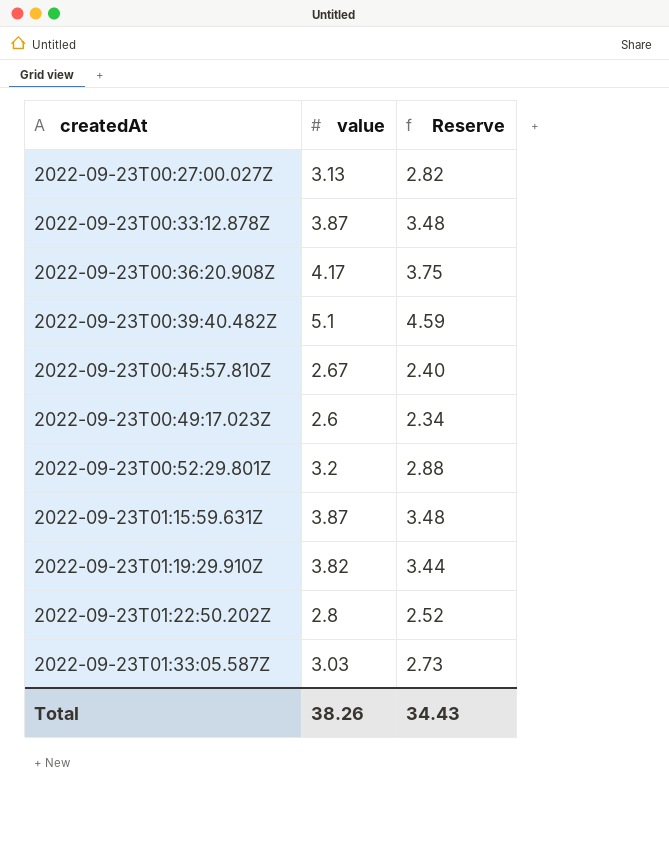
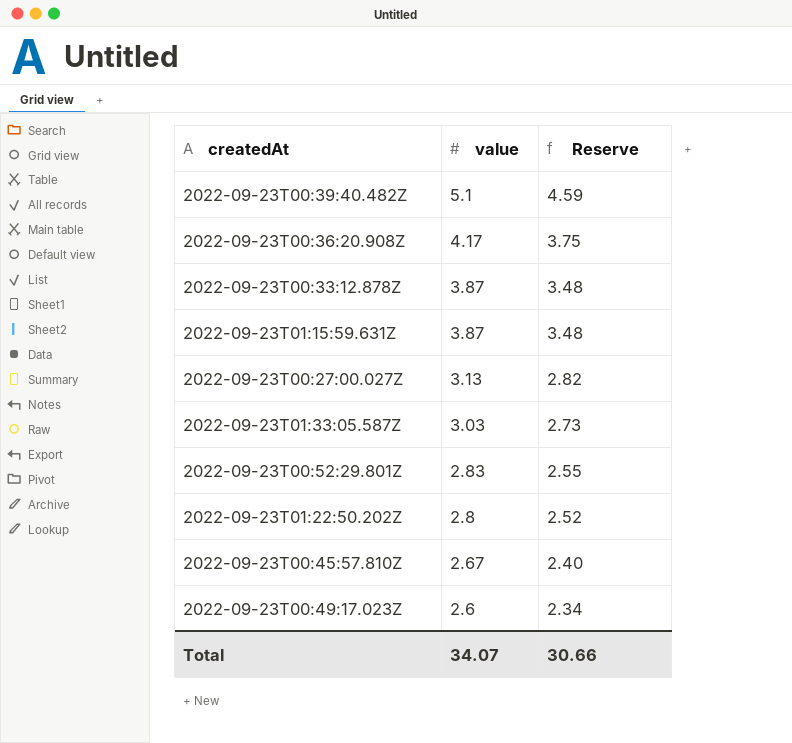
row order: createdAt ascending -> value descending
row 2022-09-23T01:19:29.910Z: 3.82 | 3.44 -> none
2022-09-23T00:52:29.801Z | value: 3.2 -> 2.83
2022-09-23T00:52:29.801Z | Reserve: 2.88 -> 2.55
Total | value: 38.26 -> 34.07
Total | Reserve: 34.43 -> 30.66

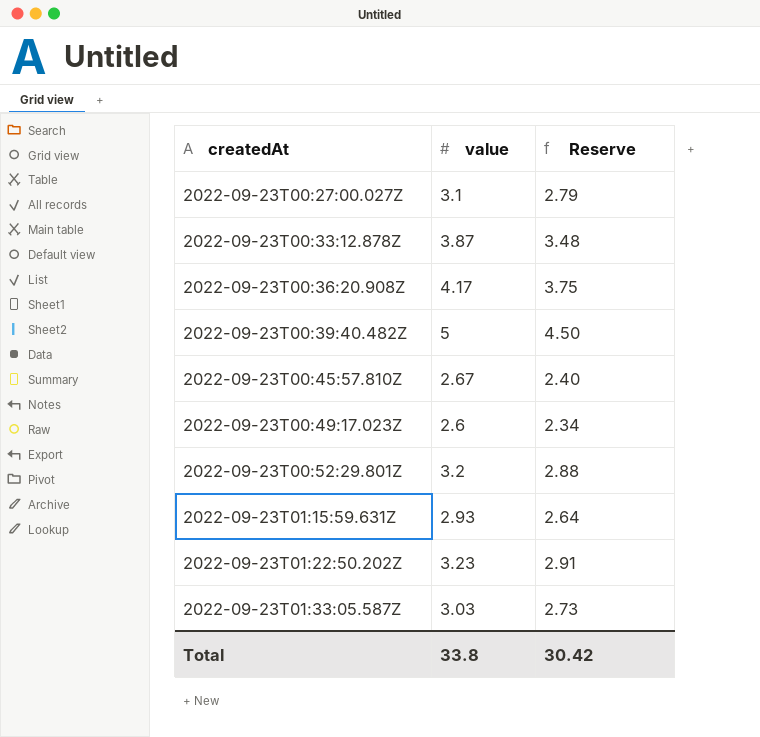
row order: value descending -> createdAt ascending
2022-09-23T00:27:00.027Z | value: 3.13 -> 3.1
2022-09-23T00:27:00.027Z | Reserve: 2.82 -> 2.79
2022-09-23T00:39:40.482Z | value: 5.1 -> 5
2022-09-23T00:39:40.482Z | Reserve: 4.59 -> 4.50
2022-09-23T00:52:29.801Z | value: 2.83 -> 3.2
2022-09-23T00:52:29.801Z | Reserve: 2.55 -> 2.88
2022-09-23T01:15:59.631Z | value: 3.87 -> 2.93
2022-09-23T01:15:59.631Z | Reserve: 3.48 -> 2.64
2022-09-23T01:22:50.202Z | value: 2.8 -> 3.23
2022-09-23T01:22:50.202Z | Reserve: 2.52 -> 2.91
Total | value: 34.07 -> 33.8
Total | Reserve: 30.66 -> 30.42

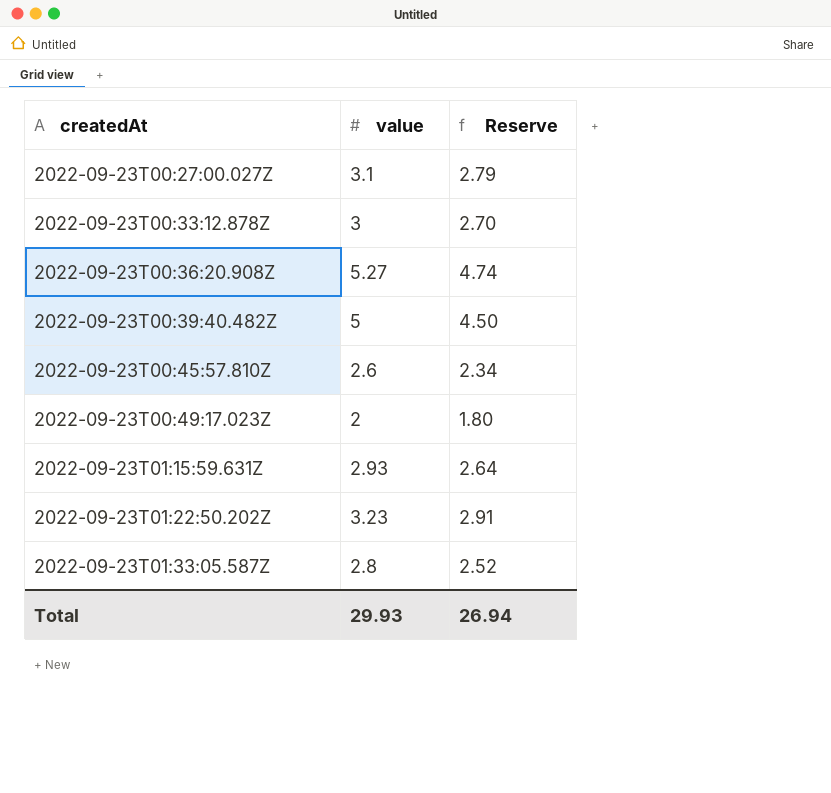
row 2022-09-23T00:52:29.801Z: 3.2 | 2.88 -> none
2022-09-23T00:33:12.878Z | value: 3.87 -> 3
2022-09-23T00:33:12.878Z | Reserve: 3.48 -> 2.70
2022-09-23T00:36:20.908Z | value: 4.17 -> 5.27
2022-09-23T00:36:20.908Z | Reserve: 3.75 -> 4.74
2022-09-23T00:45:57.810Z | value: 2.67 -> 2.6
2022-09-23T00:45:57.810Z | Reserve: 2.40 -> 2.34
2022-09-23T00:49:17.023Z | value: 2.6 -> 2
2022-09-23T00:49:17.023Z | Reserve: 2.34 -> 1.80
2022-09-23T01:33:05.587Z | value: 3.03 -> 2.8
2022-09-23T01:33:05.587Z | Reserve: 2.73 -> 2.52
Total | value: 33.8 -> 29.93
Total | Reserve: 30.42 -> 26.94

